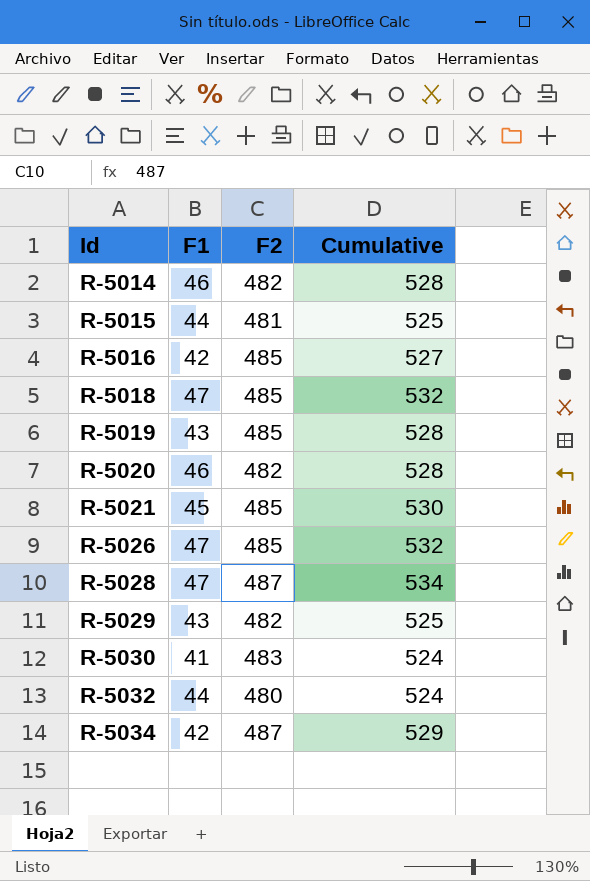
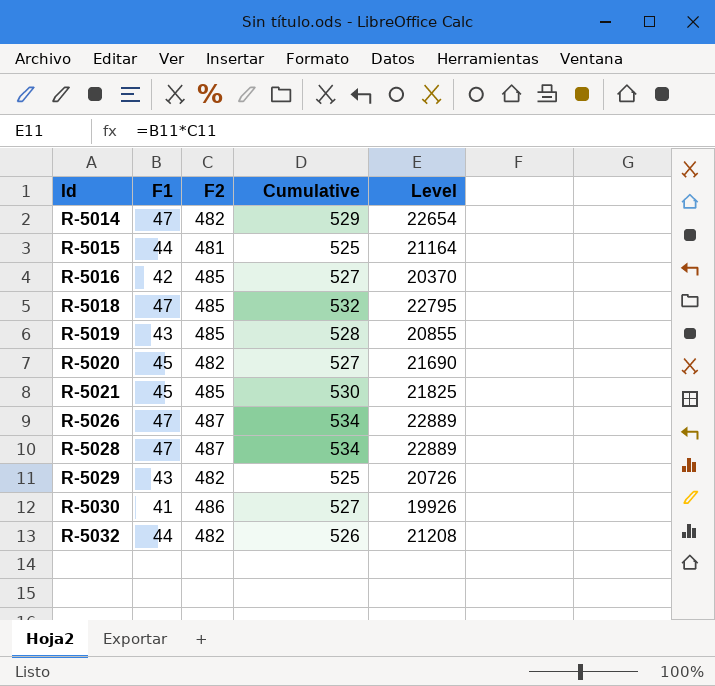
column Level | formula: none -> [F1] * [F2]
row R-5034: 42 | 487 | 529 -> none
R-5014 | F1: 46 -> 47
R-5014 | Cumulative: 528 -> 529
R-5020 | F1: 46 -> 45
R-5020 | Cumulative: 528 -> 527
R-5026 | F2: 485 -> 487
R-5026 | Cumulative: 532 -> 534
R-5030 | F2: 483 -> 486
R-5030 | Cumulative: 524 -> 527
R-5032 | F2: 480 -> 482
R-5032 | Cumulative: 524 -> 526

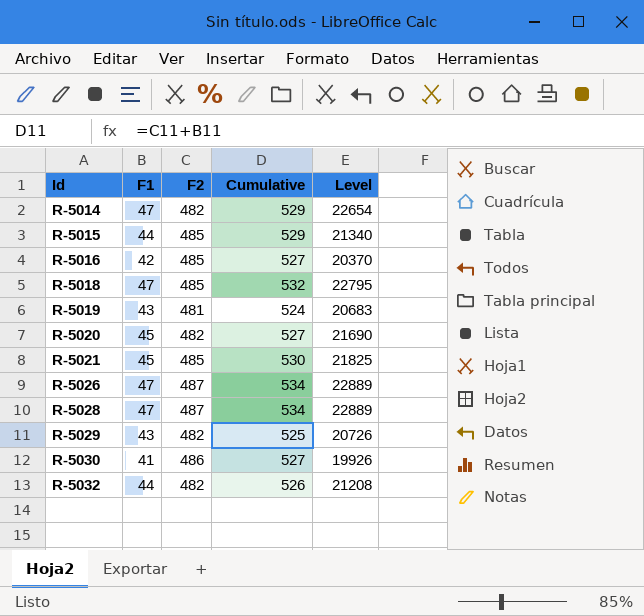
R-5015 | F2: 481 -> 485
R-5015 | Cumulative: 525 -> 529
R-5015 | Level: 21164 -> 21340
R-5019 | F2: 485 -> 481
R-5019 | Cumulative: 528 -> 524
R-5019 | Level: 20855 -> 20683

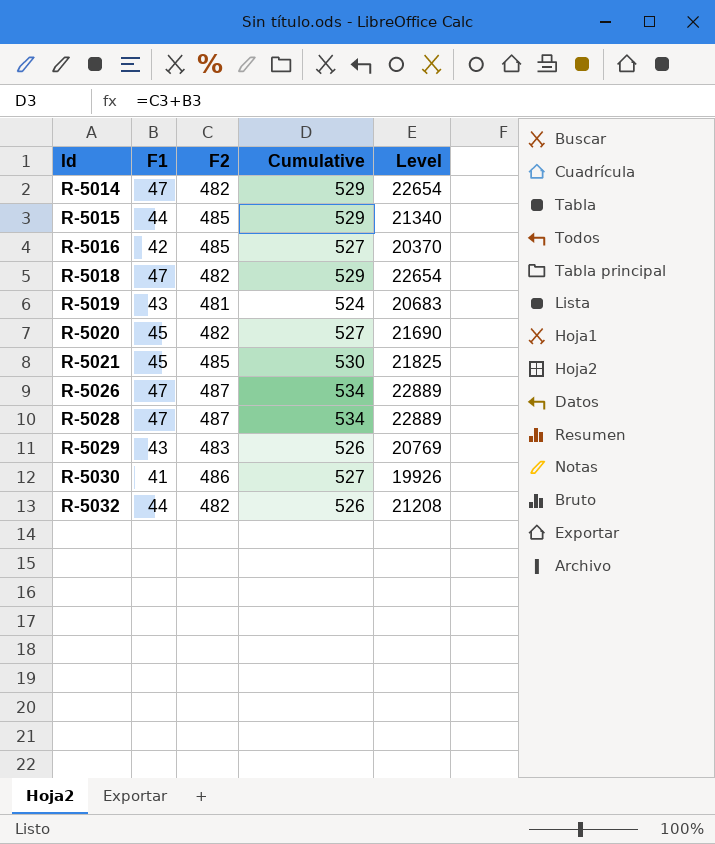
R-5018 | F2: 485 -> 482
R-5018 | Cumulative: 532 -> 529
R-5018 | Level: 22795 -> 22654
R-5029 | F2: 482 -> 483
R-5029 | Cumulative: 525 -> 526
R-5029 | Level: 20726 -> 20769

